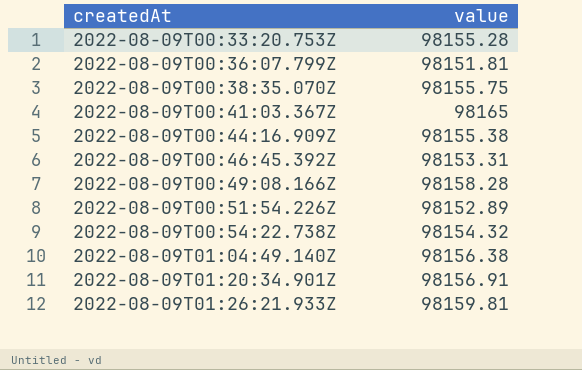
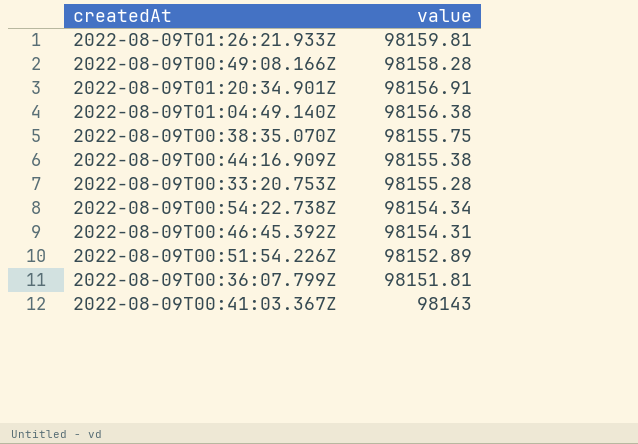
row order: createdAt ascending -> value descending
2022-08-09T00:54:22.738Z | value: 98154.32 -> 98154.34
2022-08-09T00:46:45.392Z | value: 98153.31 -> 98154.31
2022-08-09T00:41:03.367Z | value: 98165 -> 98143

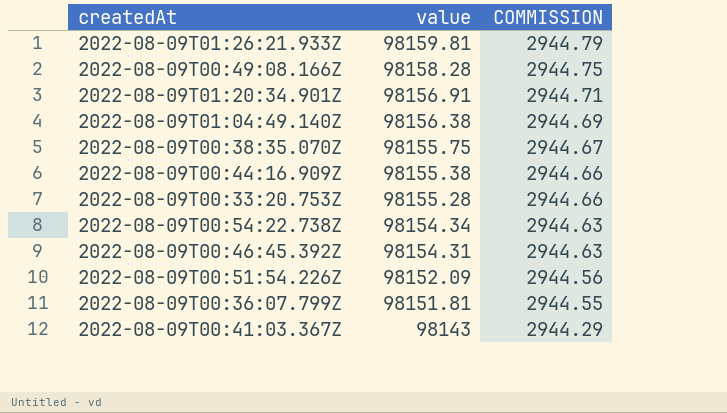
column COMMISSION | formula: none -> [value] * 0.03
2022-08-09T00:51:54.226Z | value: 98152.89 -> 98152.09

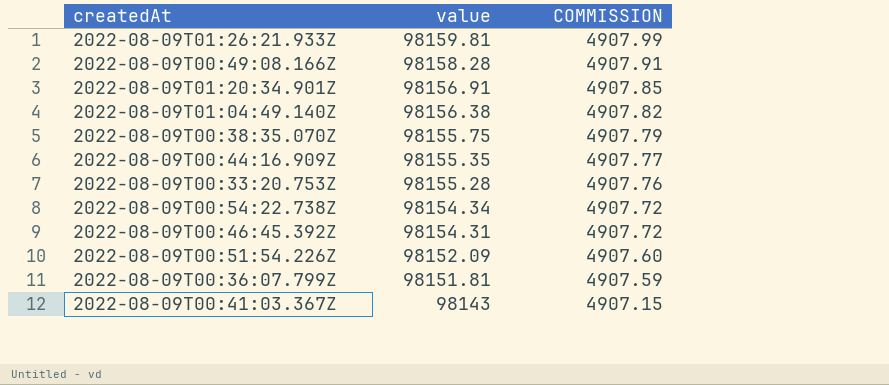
column COMMISSION | formula: [value] * 0.03 -> [value] * 0.05
2022-08-09T00:44:16.909Z | value: 98155.38 -> 98155.35

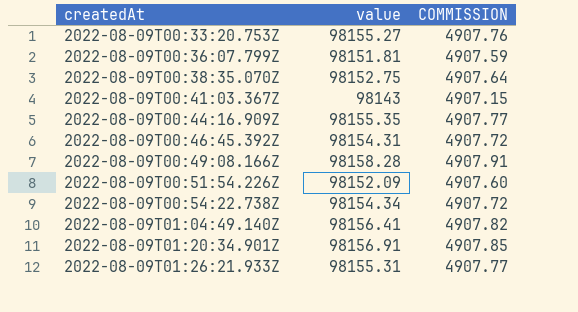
row order: value descending -> createdAt ascending
2022-08-09T00:33:20.753Z | value: 98155.28 -> 98155.27
2022-08-09T00:38:35.070Z | value: 98155.75 -> 98152.75
2022-08-09T00:38:35.070Z | COMMISSION: 4907.79 -> 4907.64
2022-08-09T01:04:49.140Z | value: 98156.38 -> 98156.41
2022-08-09T01:26:21.933Z | value: 98159.81 -> 98155.31
2022-08-09T01:26:21.933Z | COMMISSION: 4907.99 -> 4907.77

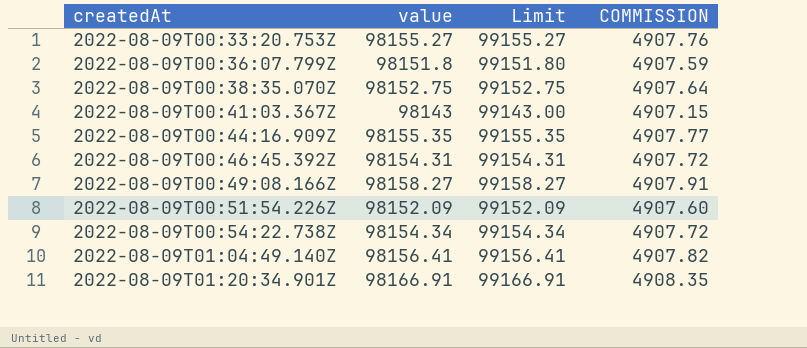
column Limit | formula: none -> [value] + 1000
row 2022-08-09T01:26:21.933Z: 98155.31 | 4907.77 -> none
2022-08-09T00:36:07.799Z | value: 98151.81 -> 98151.8
2022-08-09T00:49:08.166Z | value: 98158.28 -> 98158.27
2022-08-09T01:20:34.901Z | value: 98156.91 -> 98166.91
2022-08-09T01:20:34.901Z | COMMISSION: 4907.85 -> 4908.35

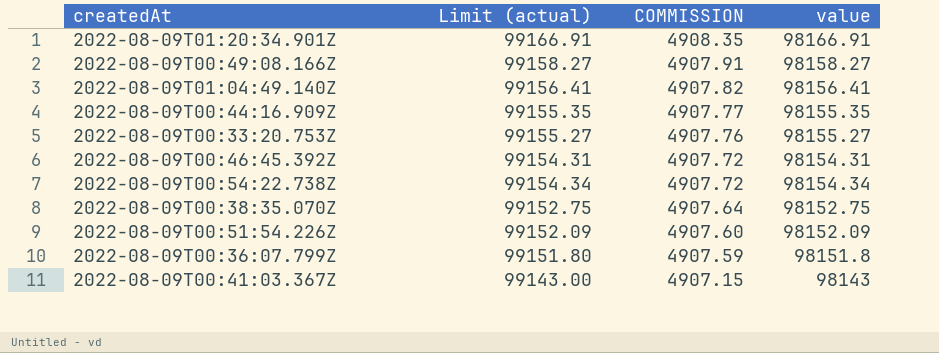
row order: createdAt ascending -> COMMISSION descending
column name: Limit -> Limit (actual)
column value | position: 2 -> 4

